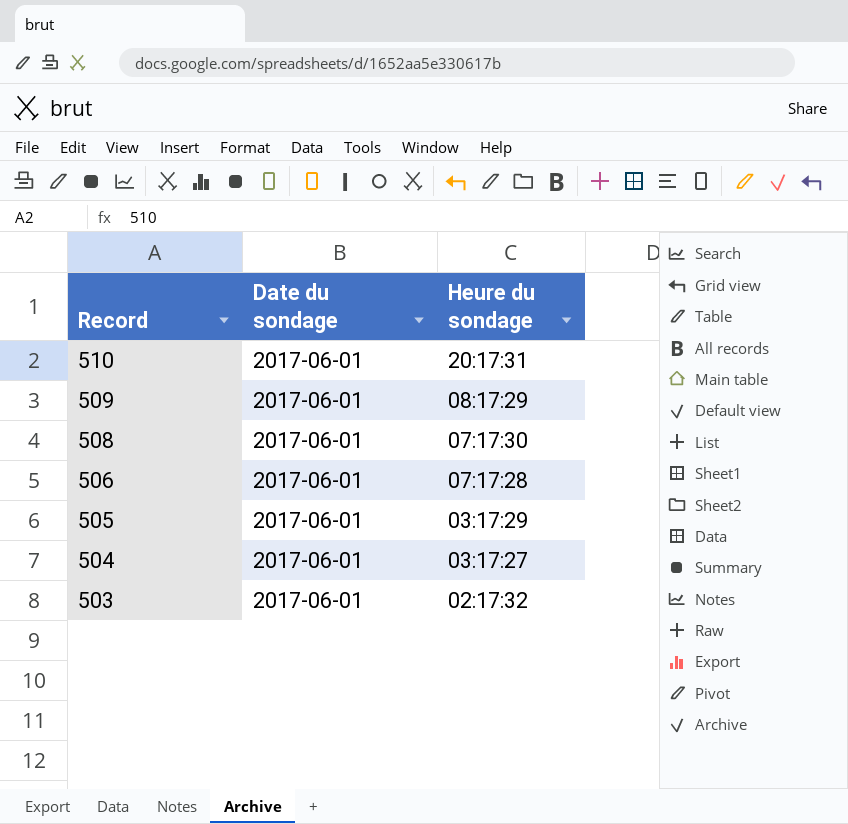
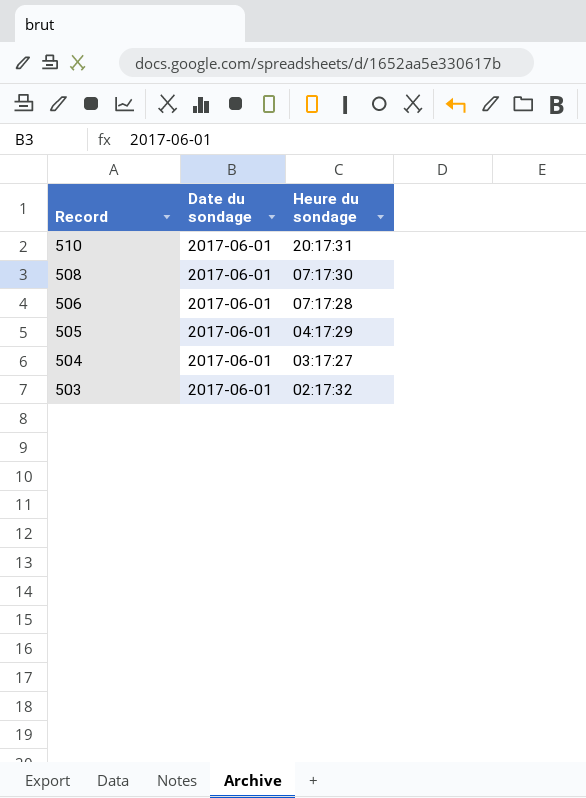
row 509: 2017-06-01 | 08:17:29 -> none
505 | Heure du sondage: 03:17:29 -> 04:17:29

